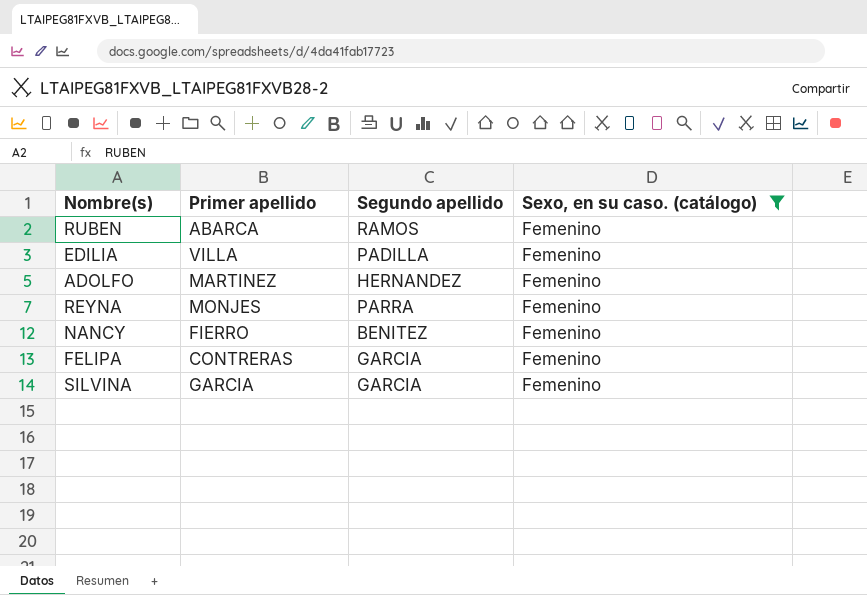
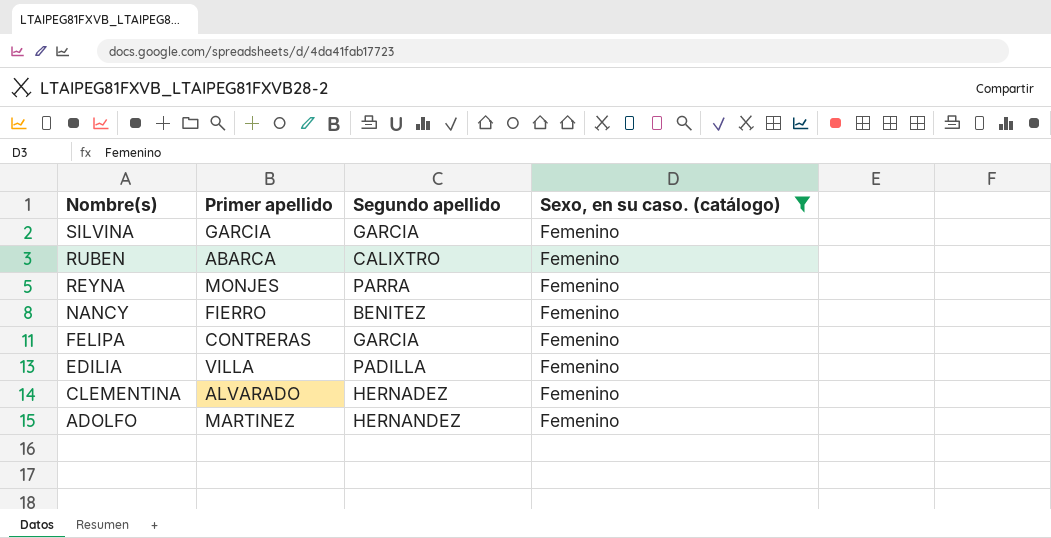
row order: none -> Nombre(s) descending
RUBEN | Segundo apellido: RAMOS -> CALIXTRO
row CLEMENTINA: none -> ALVARADO | HERNADEZ | Femenino

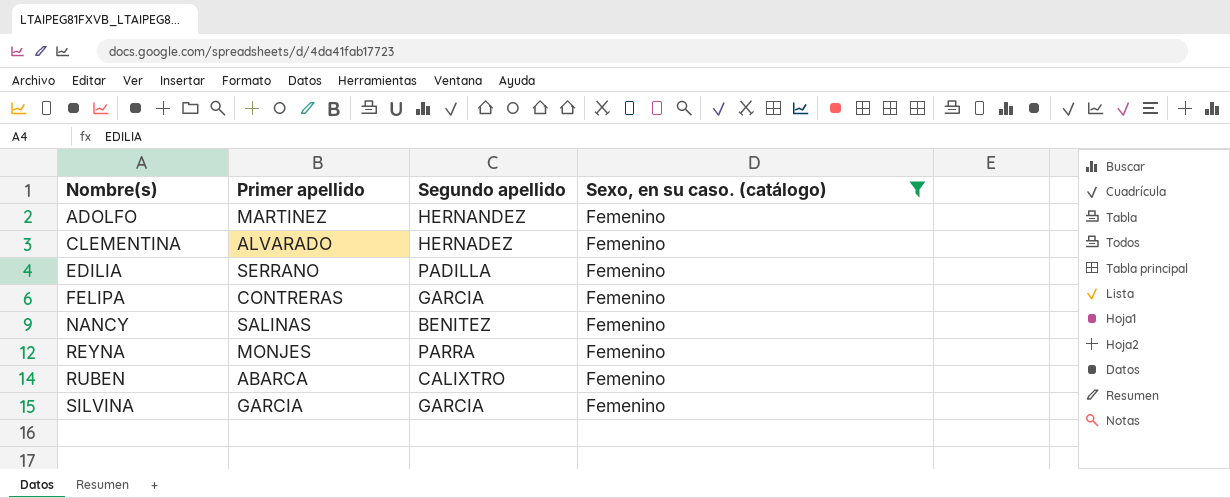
row order: Nombre(s) descending -> Nombre(s) ascending
EDILIA | Primer apellido: VILLA -> SERRANO
NANCY | Primer apellido: FIERRO -> SALINAS

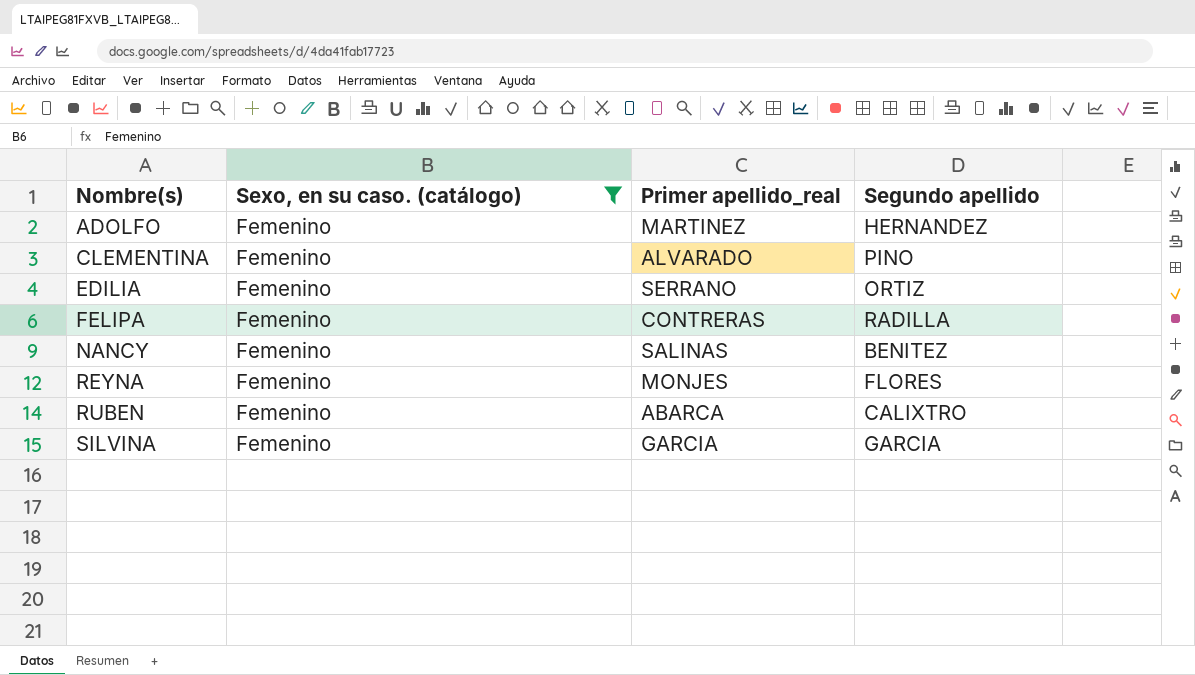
column Sexo, en su caso. (catálogo) | position: 4 -> 2
column name: Primer apellido -> Primer apellido_real
CLEMENTINA | Segundo apellido: HERNADEZ -> PINO
EDILIA | Segundo apellido: PADILLA -> ORTIZ
FELIPA | Segundo apellido: GARCIA -> RADILLA
REYNA | Segundo apellido: PARRA -> FLORES

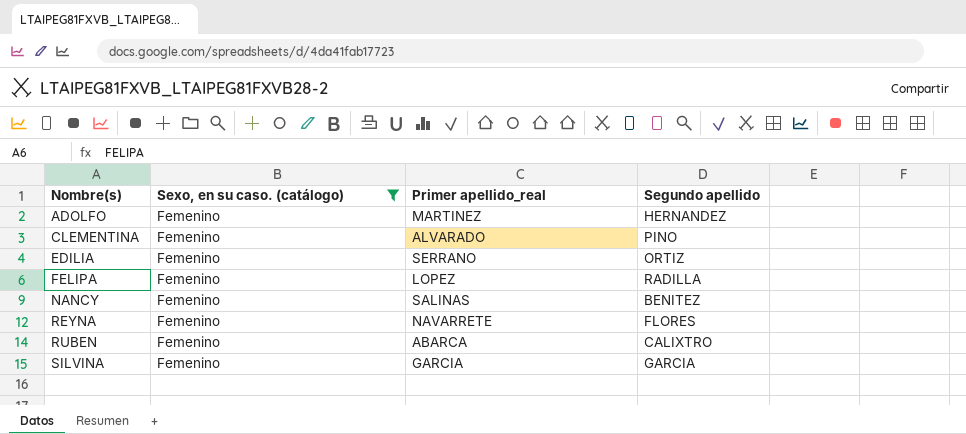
FELIPA | Primer apellido_real: CONTRERAS -> LOPEZ
REYNA | Primer apellido_real: MONJES -> NAVARRETE

